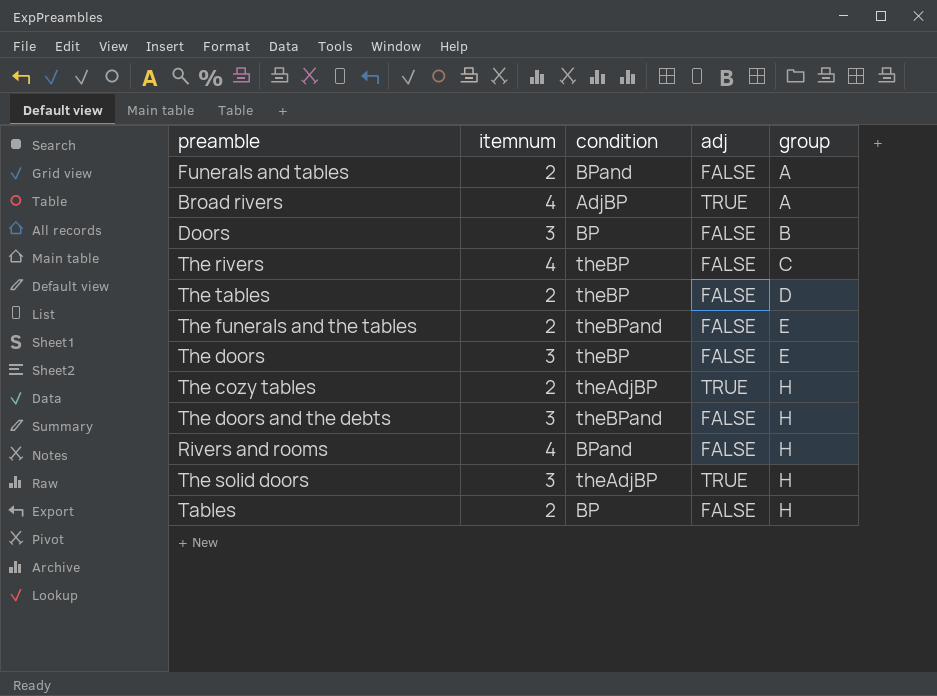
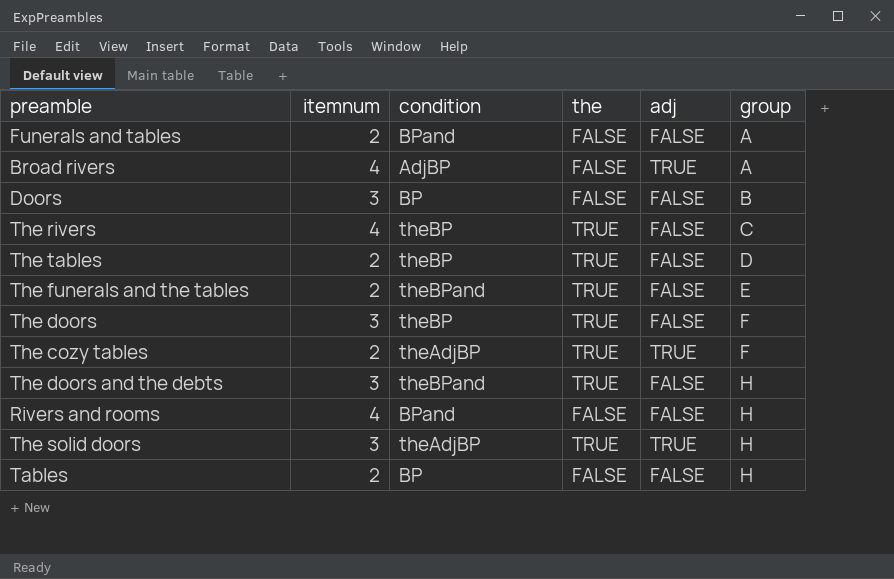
column the | position: none -> 4
The doors | group: E -> F
The cozy tables | group: H -> F

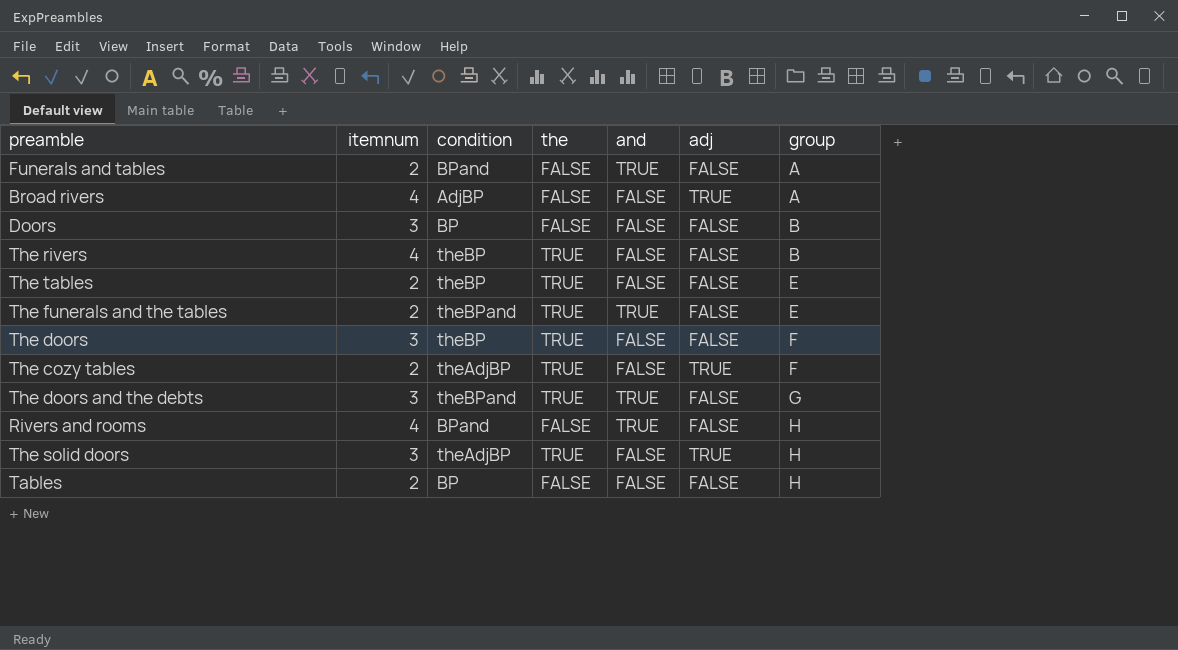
column and | position: none -> 5
The rivers | group: C -> B
The tables | group: D -> E
The doors and the debts | group: H -> G

